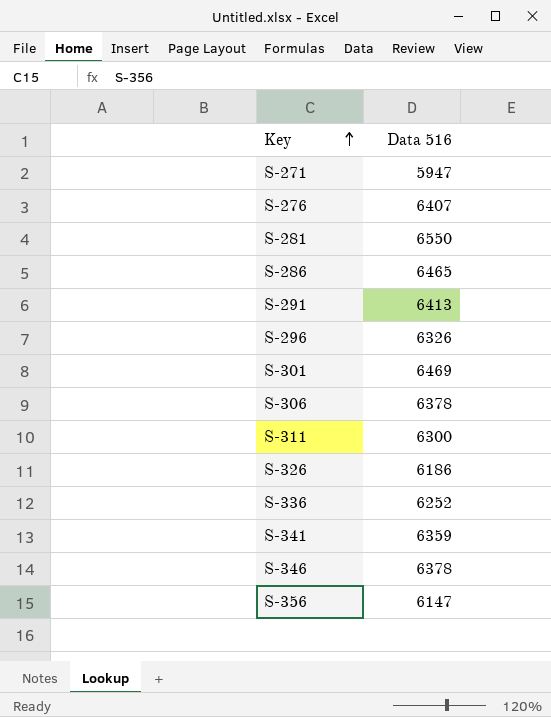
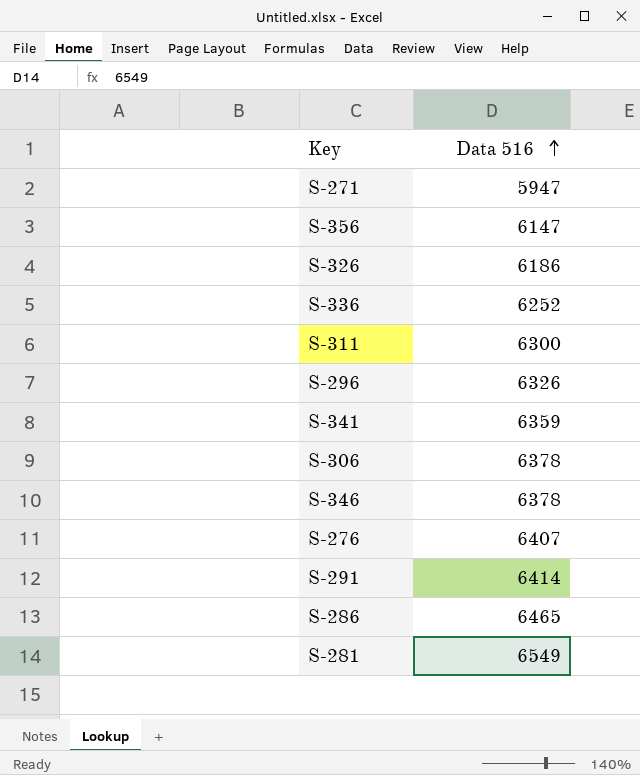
row order: Key ascending -> Data 516 ascending
row S-301: 6469 -> none
S-291 | Data 516: 6413 -> 6414
S-281 | Data 516: 6550 -> 6549

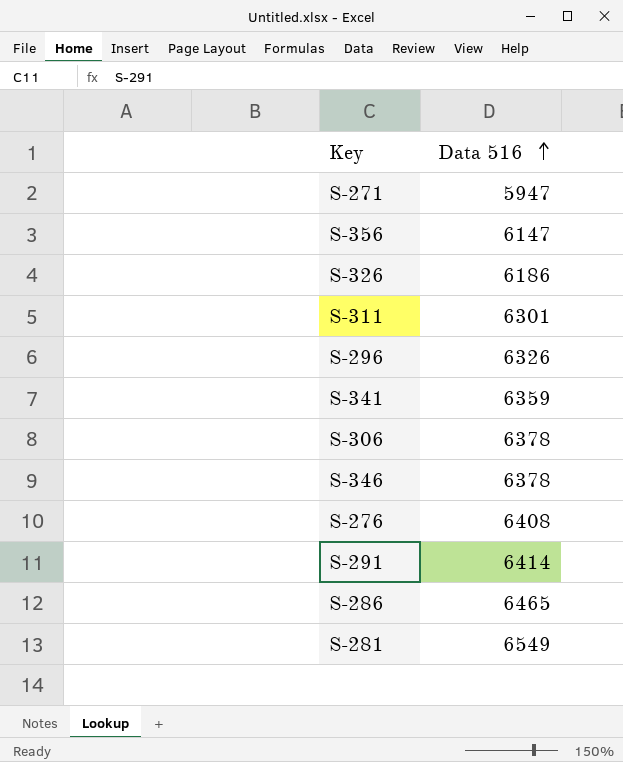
row S-336: 6252 -> none
S-311 | Data 516: 6300 -> 6301
S-276 | Data 516: 6407 -> 6408

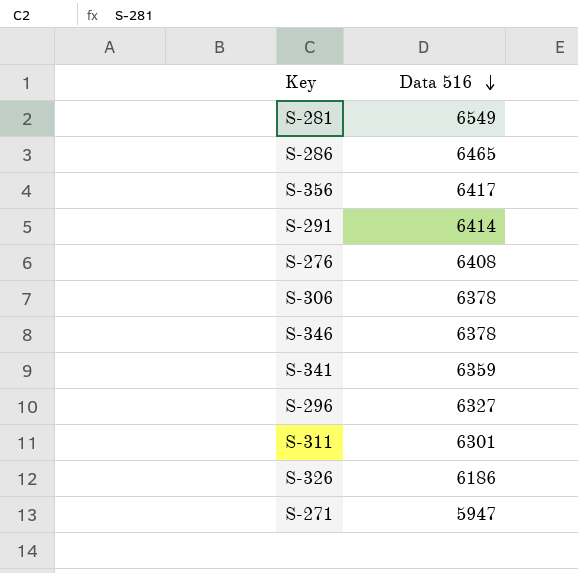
row order: Data 516 ascending -> Data 516 descending
S-356 | Data 516: 6147 -> 6417
S-296 | Data 516: 6326 -> 6327

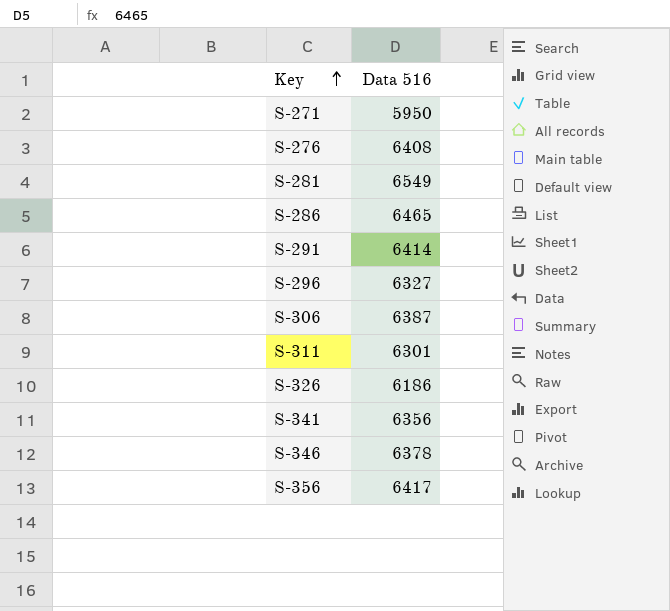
row order: Data 516 descending -> Key ascending
S-271 | Data 516: 5947 -> 5950
S-306 | Data 516: 6378 -> 6387
S-341 | Data 516: 6359 -> 6356

